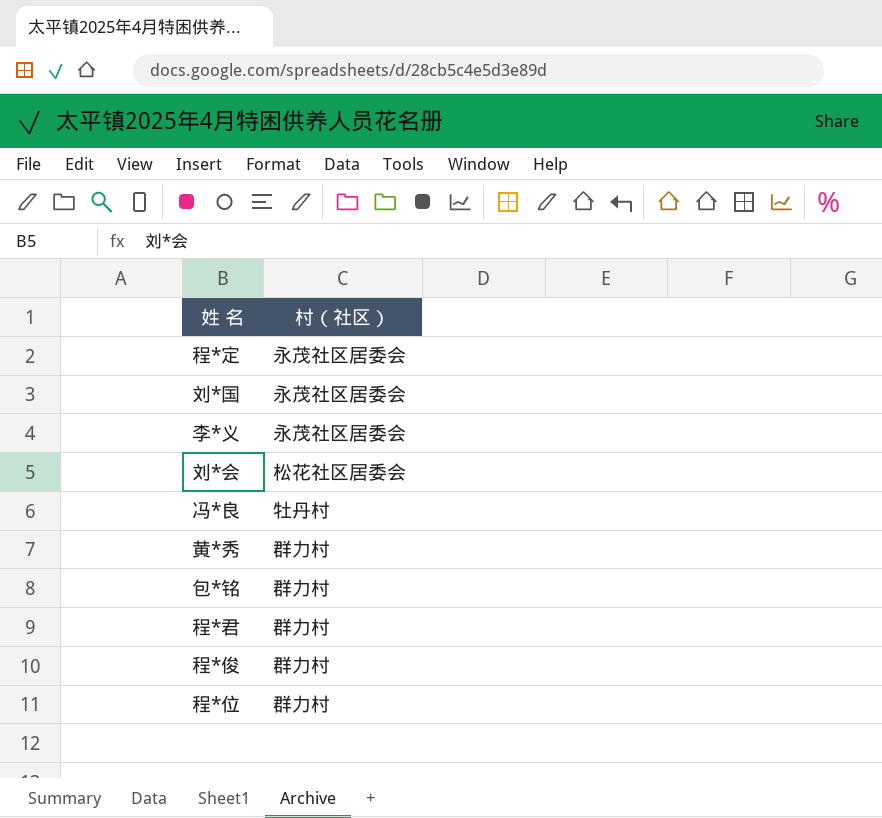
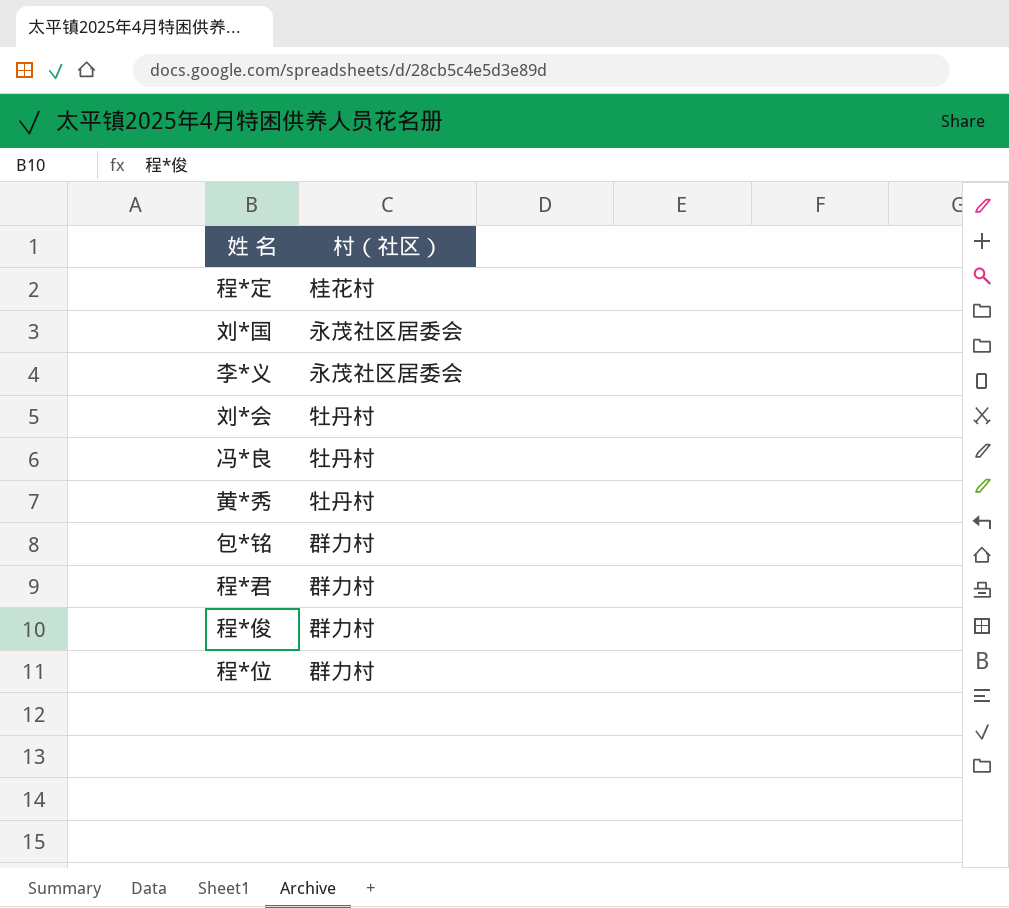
程*定 | 村（社区）: 永茂社区居委会 -> 桂花村
刘*会 | 村（社区）: 松花社区居委会 -> 牡丹村
黄*秀 | 村（社区）: 群力村 -> 牡丹村

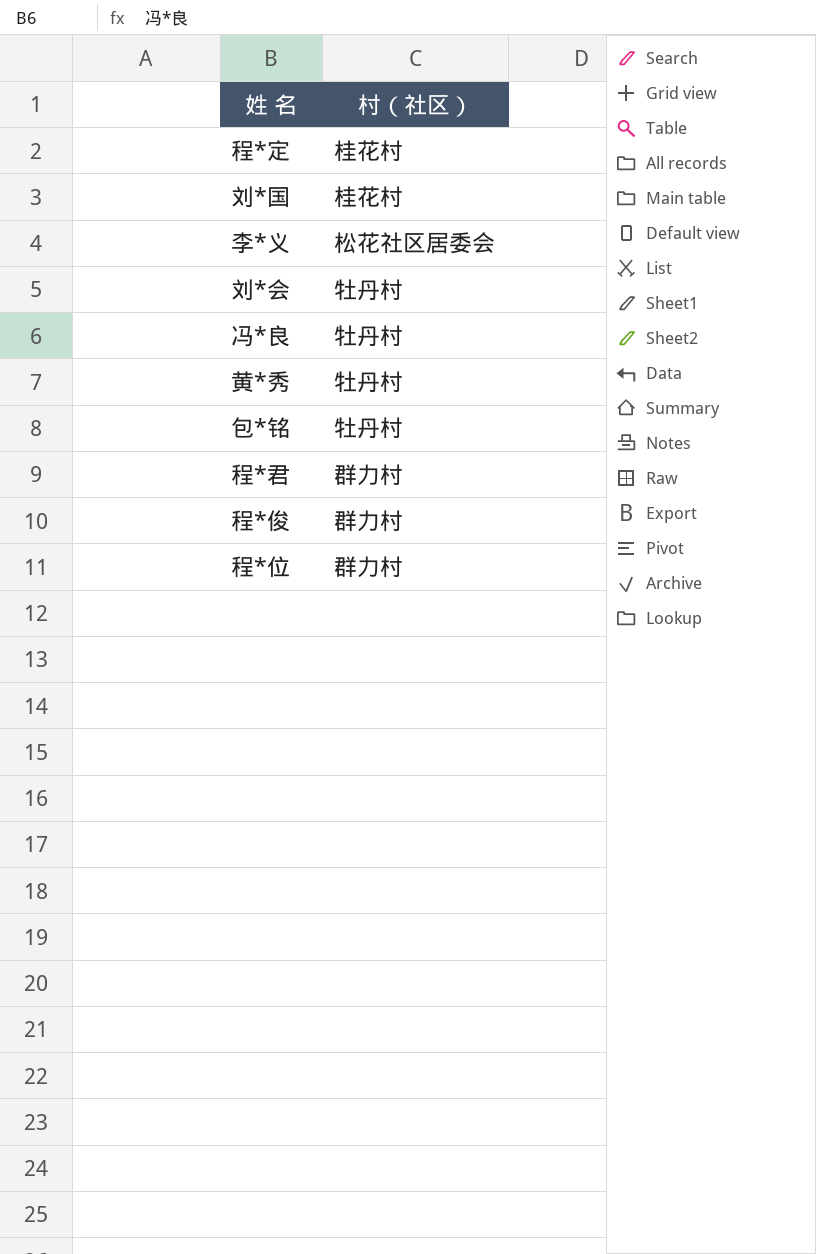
刘*国 | 村（社区）: 永茂社区居委会 -> 桂花村
李*义 | 村（社区）: 永茂社区居委会 -> 松花社区居委会
包*铭 | 村（社区）: 群力村 -> 牡丹村

